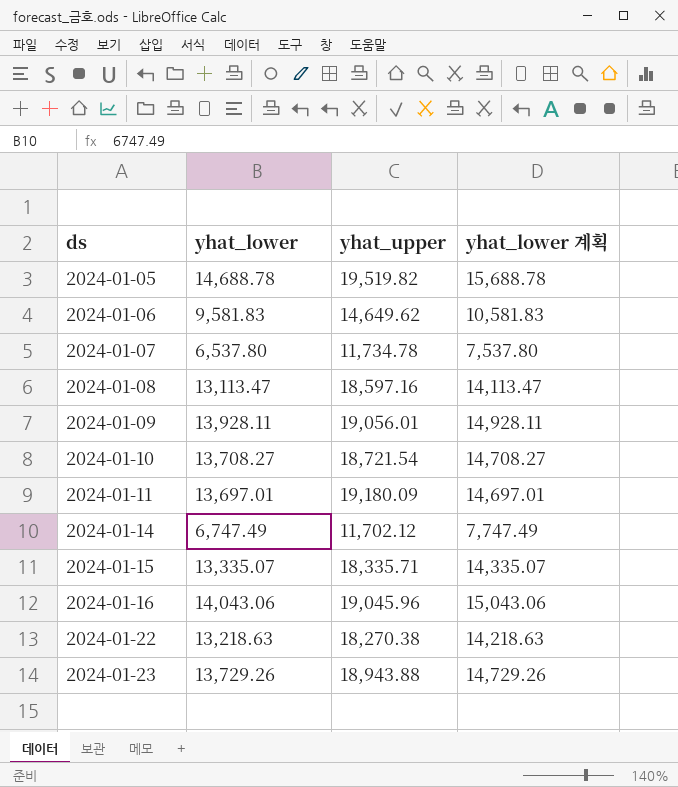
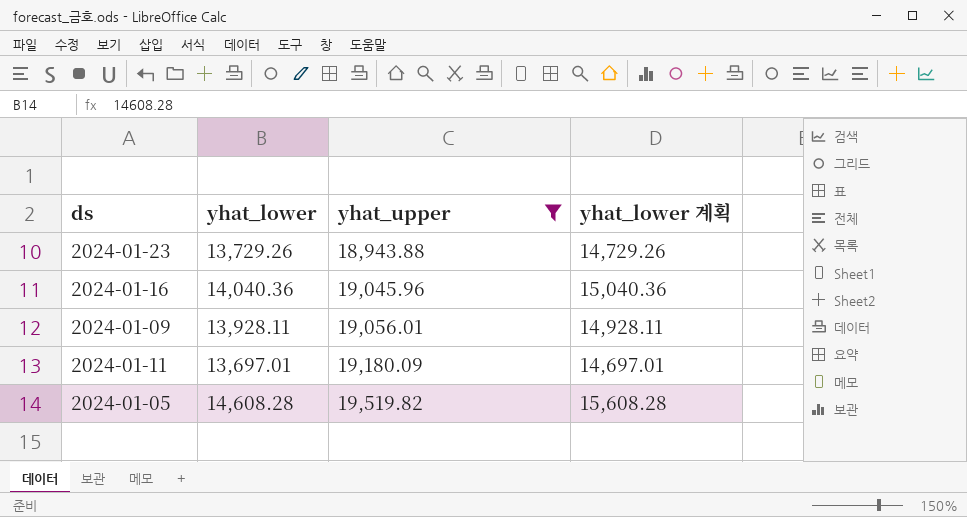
filter: none -> yhat_upper >= 18,943.88
row order: ds ascending -> yhat_upper ascending
2024-01-16 | yhat_lower: 14,043.06 -> 14,040.36
2024-01-16 | yhat_lower 계획: 15,043.06 -> 15,040.36
2024-01-05 | yhat_lower: 14,688.78 -> 14,608.28
2024-01-05 | yhat_lower 계획: 15,688.78 -> 15,608.28

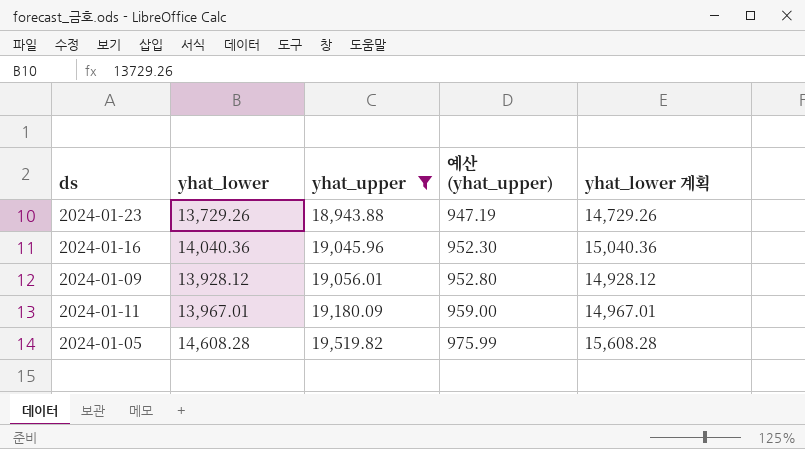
column 예산 (yhat_upper) | formula: none -> [yhat_upper] * 0.05
2024-01-09 | yhat_lower: 13,928.11 -> 13,928.12
2024-01-09 | yhat_lower 계획: 14,928.11 -> 14,928.12
2024-01-11 | yhat_lower: 13,697.01 -> 13,967.01
2024-01-11 | yhat_lower 계획: 14,697.01 -> 14,967.01

